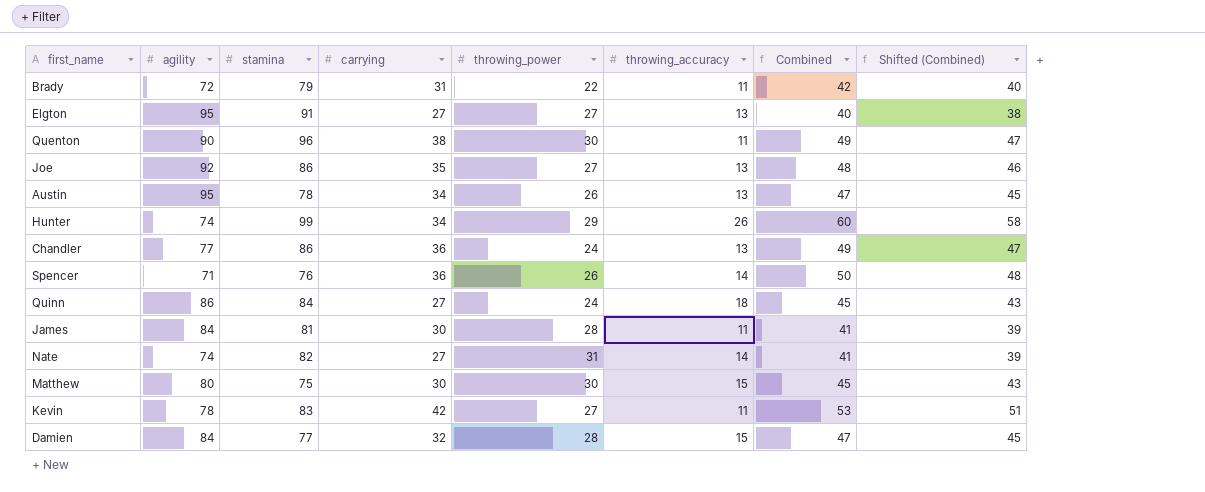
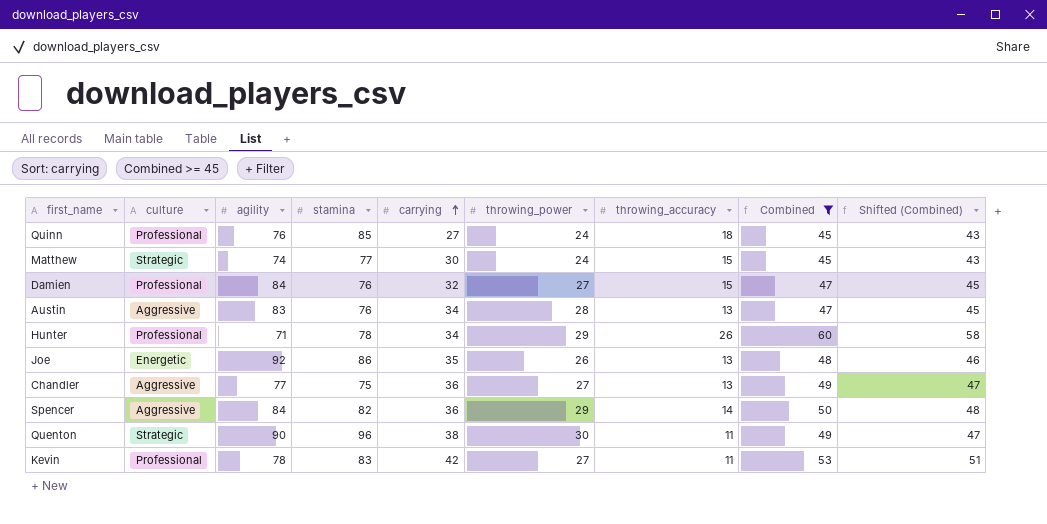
filter: none -> Combined >= 45
row order: none -> carrying ascending
column culture | position: none -> 2
Quinn | agility: 86 -> 76
Quinn | stamina: 84 -> 85
Matthew | agility: 80 -> 74
Matthew | stamina: 75 -> 77
Matthew | throwing_power: 30 -> 24
Damien | stamina: 77 -> 76
Damien | throwing_power: 28 -> 27
Austin | agility: 95 -> 83
Austin | stamina: 78 -> 76
Austin | throwing_power: 26 -> 28
Hunter | agility: 74 -> 71
Hunter | stamina: 99 -> 78
Joe | throwing_power: 27 -> 26
Chandler | stamina: 86 -> 75
Chandler | throwing_power: 24 -> 27
Spencer | agility: 71 -> 84
Spencer | stamina: 76 -> 82
Spencer | throwing_power: 26 -> 29

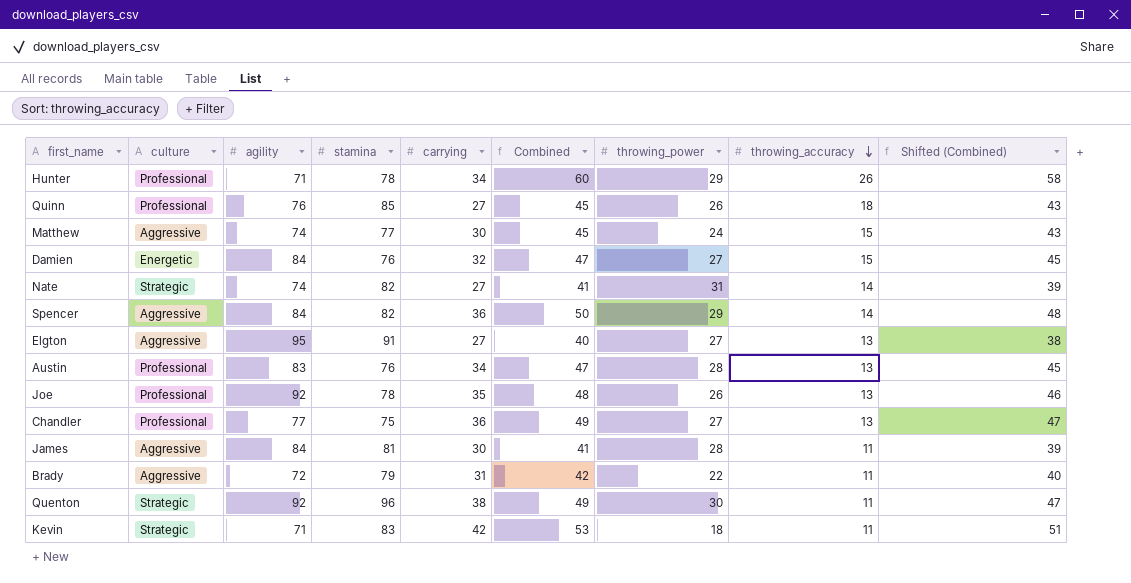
filter: Combined >= 45 -> none
row order: carrying ascending -> throwing_accuracy descending
column Combined | position: 8 -> 6
Quinn | throwing_power: 24 -> 26
Matthew | culture: Strategic -> Aggressive
Damien | culture: Professional -> Energetic
Austin | culture: Aggressive -> Professional
Joe | culture: Energetic -> Professional
Joe | stamina: 86 -> 78
Chandler | culture: Aggressive -> Professional
Quenton | agility: 90 -> 92
Kevin | culture: Professional -> Strategic
Kevin | agility: 78 -> 71
Kevin | throwing_power: 27 -> 18

